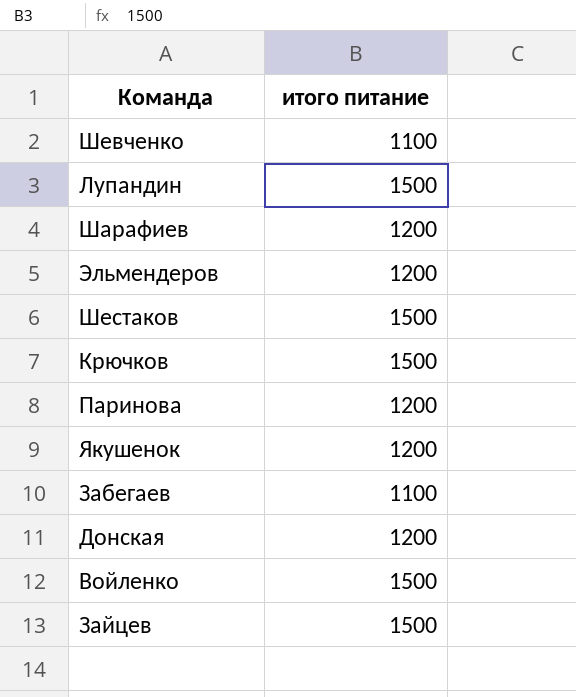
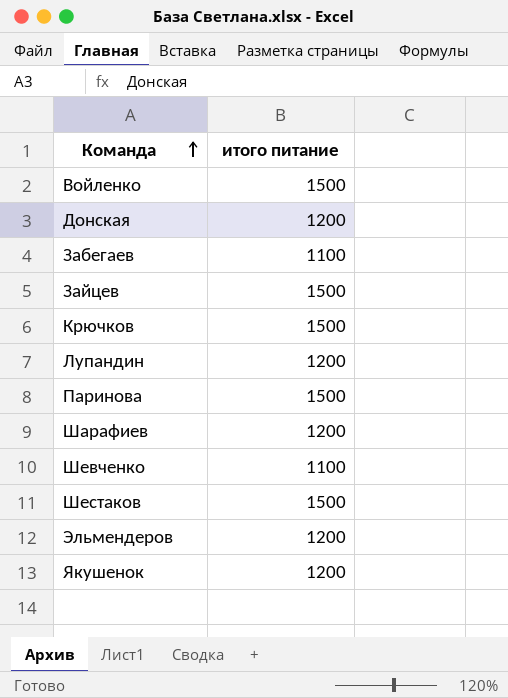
row order: none -> Команда ascending
Лупандин | итого питание: 1500 -> 1200
Паринова | итого питание: 1200 -> 1500

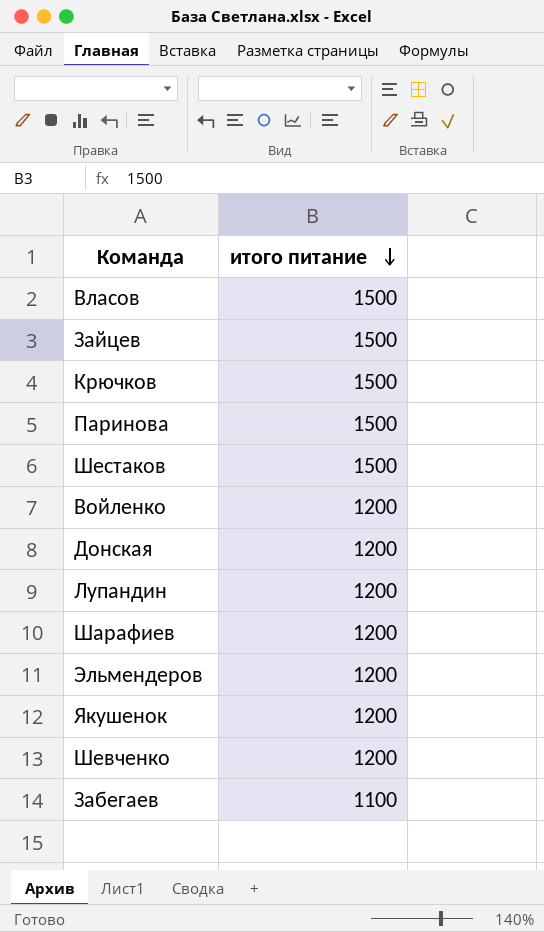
row order: Команда ascending -> итого питание descending
row Власов: none -> 1500
Войленко | итого питание: 1500 -> 1200
Шевченко | итого питание: 1100 -> 1200

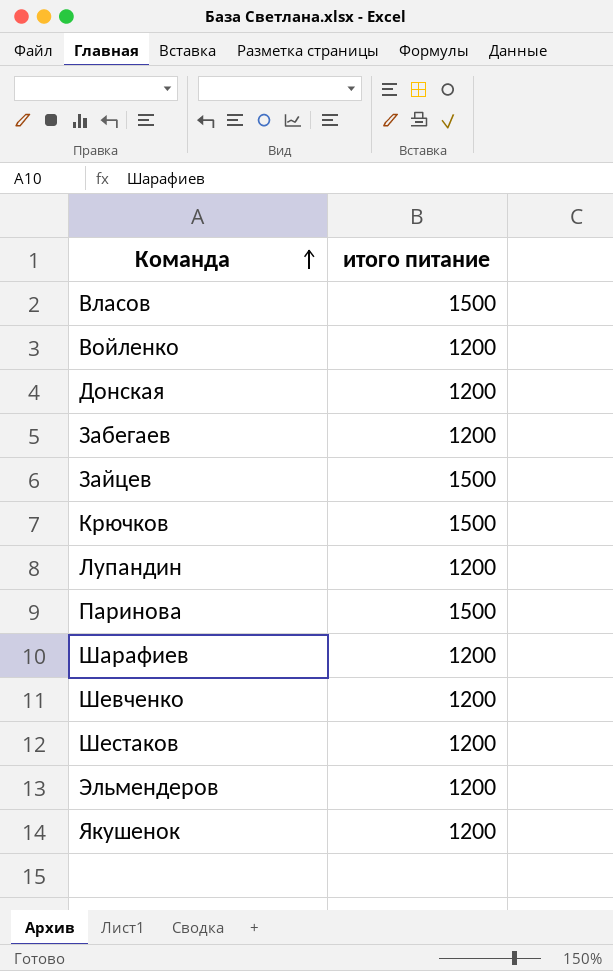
row order: итого питание descending -> Команда ascending
Забегаев | итого питание: 1100 -> 1200
Шестаков | итого питание: 1500 -> 1200

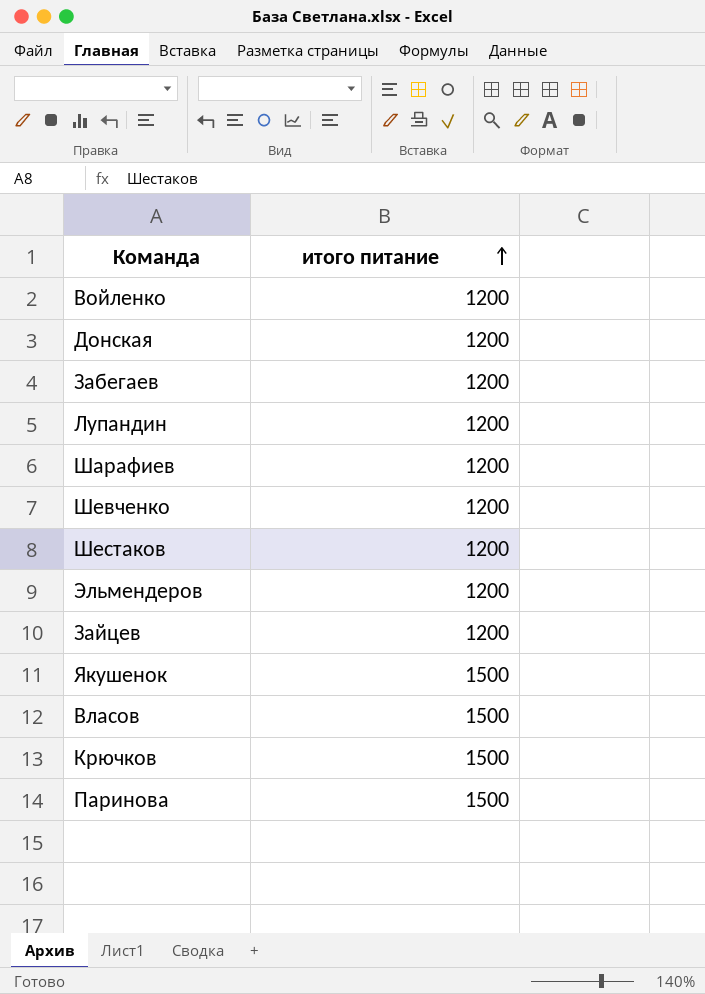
row order: Команда ascending -> итого питание ascending
Зайцев | итого питание: 1500 -> 1200
Якушенок | итого питание: 1200 -> 1500

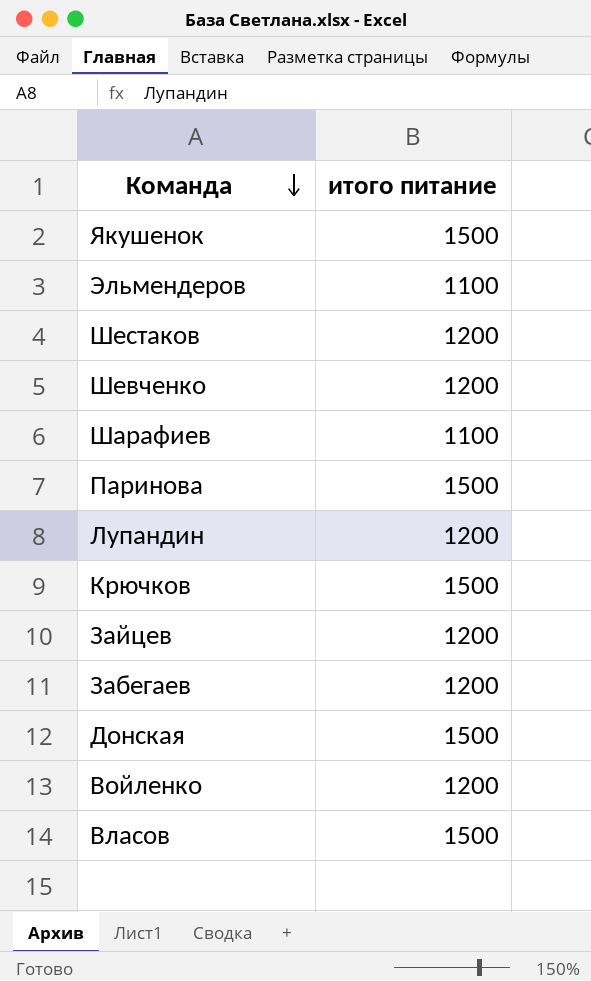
row order: итого питание ascending -> Команда descending
Эльмендеров | итого питание: 1200 -> 1100
Шарафиев | итого питание: 1200 -> 1100
Донская | итого питание: 1200 -> 1500

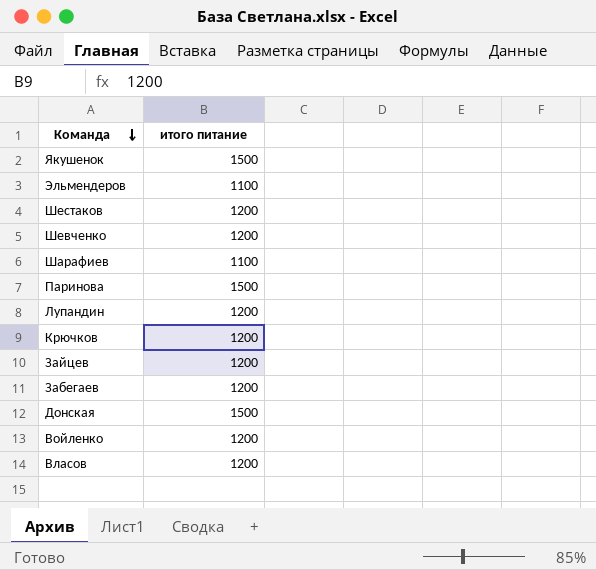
Крючков | итого питание: 1500 -> 1200
Власов | итого питание: 1500 -> 1200

